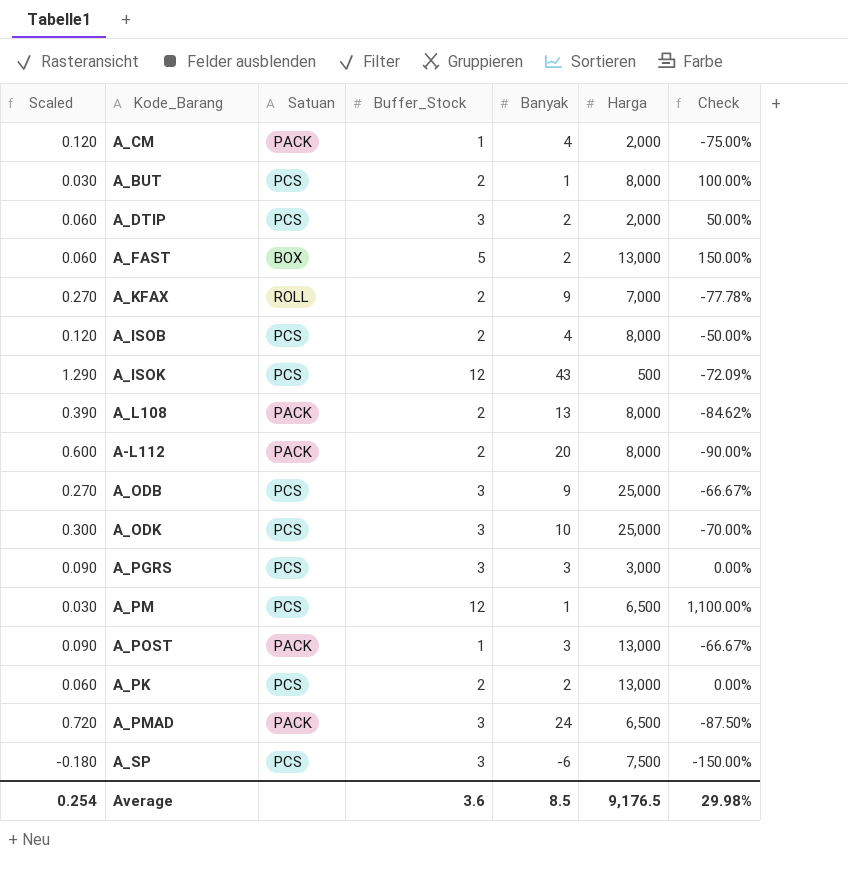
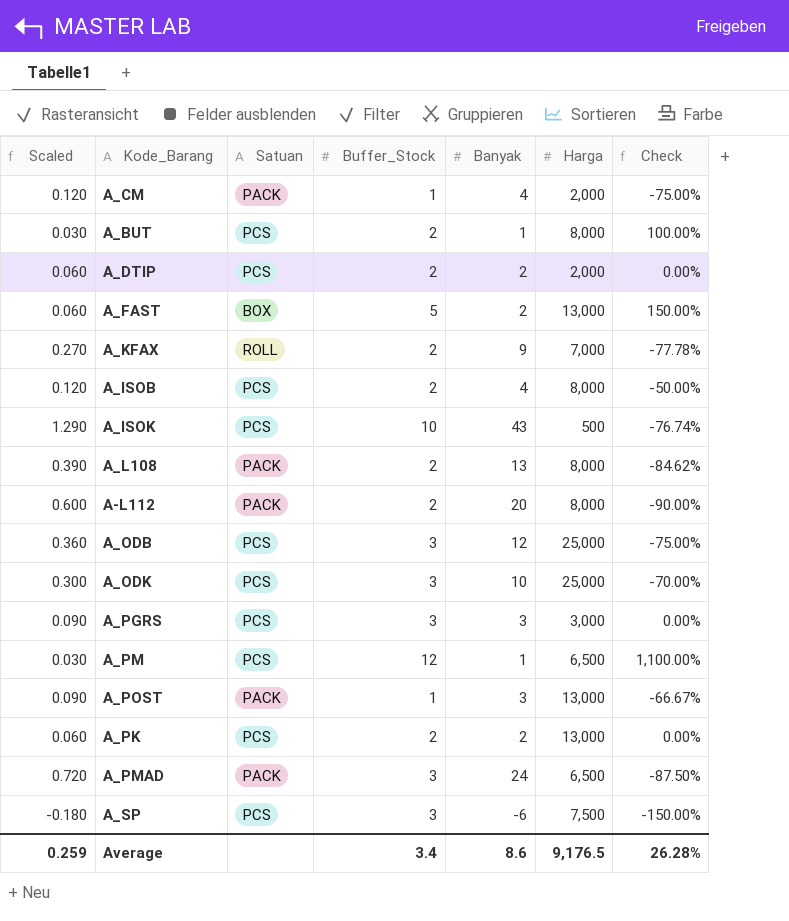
A_DTIP | Buffer_Stock: 3 -> 2
A_DTIP | Check: 50.00% -> 0.00%
A_ISOK | Buffer_Stock: 12 -> 10
A_ISOK | Check: -72.09% -> -76.74%
A_ODB | Scaled: 0.270 -> 0.360
A_ODB | Banyak: 9 -> 12
A_ODB | Check: -66.67% -> -75.00%
Average | Scaled: 0.254 -> 0.259
Average | Buffer_Stock: 3.6 -> 3.4
Average | Banyak: 8.5 -> 8.6
Average | Check: 29.98% -> 26.28%

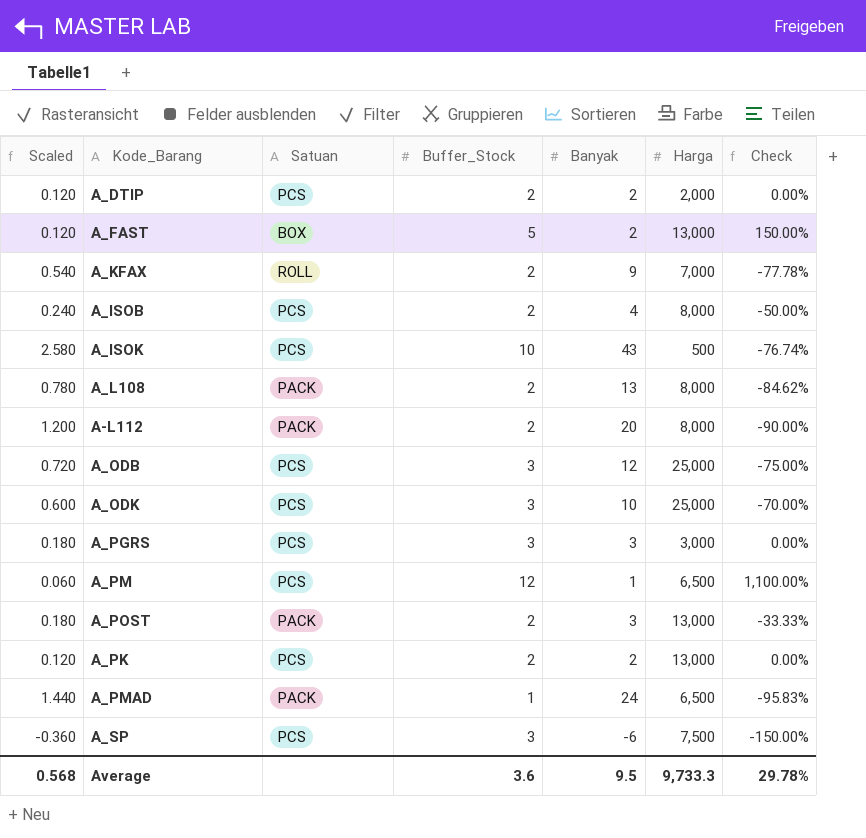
column Scaled | formula: [Banyak] * 0.03 -> [Banyak] * 0.06
row A_CM: 0.120 | PACK | 1 | 4 | 2,000 | -75.00% -> none
row A_BUT: 0.030 | PCS | 2 | 1 | 8,000 | 100.00% -> none
A_POST | Buffer_Stock: 1 -> 2
A_POST | Check: -66.67% -> -33.33%
A_PMAD | Buffer_Stock: 3 -> 1
A_PMAD | Check: -87.50% -> -95.83%
Average | Scaled: 0.259 -> 0.568
Average | Buffer_Stock: 3.4 -> 3.6
Average | Banyak: 8.6 -> 9.5
Average | Harga: 9,176.5 -> 9,733.3
Average | Check: 26.28% -> 29.78%

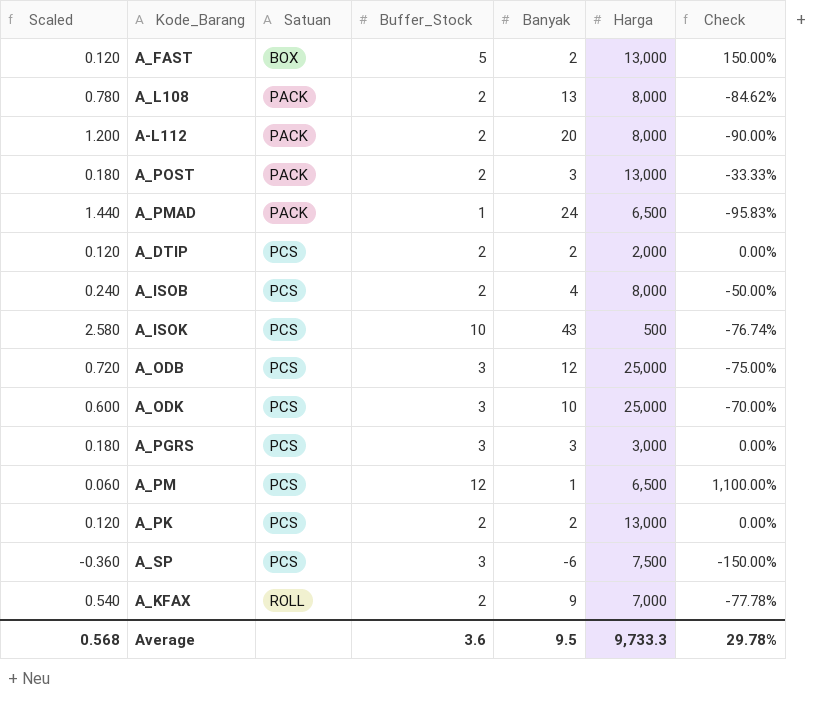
row order: none -> Satuan ascending

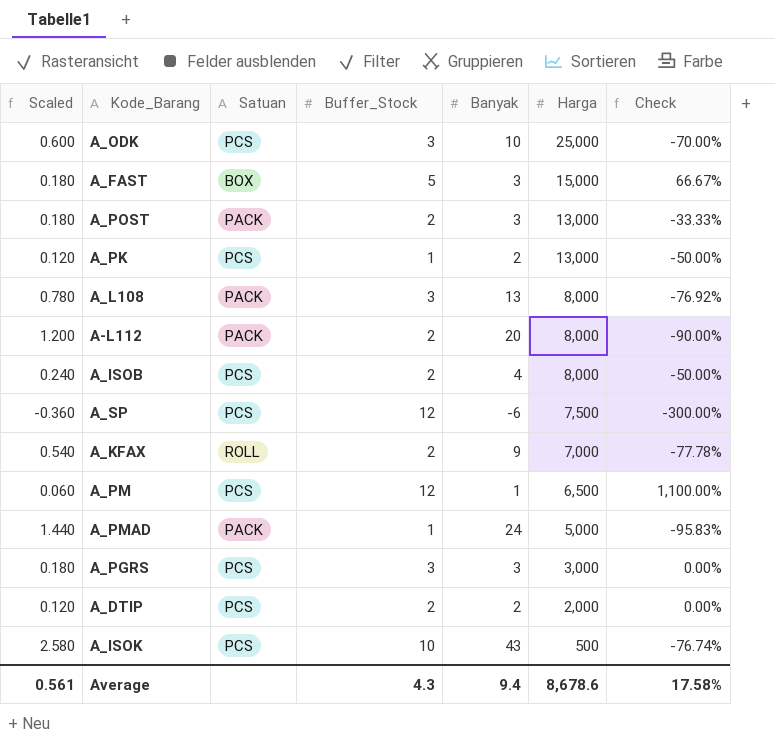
row order: Satuan ascending -> Harga descending
row A_ODB: 0.720 | PCS | 3 | 12 | 25,000 | -75.00% -> none
A_FAST | Scaled: 0.120 -> 0.180
A_FAST | Banyak: 2 -> 3
A_FAST | Harga: 13,000 -> 15,000
A_FAST | Check: 150.00% -> 66.67%
A_PK | Buffer_Stock: 2 -> 1
A_PK | Check: 0.00% -> -50.00%
A_L108 | Buffer_Stock: 2 -> 3
A_L108 | Check: -84.62% -> -76.92%
A_SP | Buffer_Stock: 3 -> 12
A_SP | Check: -150.00% -> -300.00%
A_PMAD | Harga: 6,500 -> 5,000
Average | Scaled: 0.568 -> 0.561
Average | Buffer_Stock: 3.6 -> 4.3
Average | Banyak: 9.5 -> 9.4
Average | Harga: 9,733.3 -> 8,678.6
Average | Check: 29.78% -> 17.58%

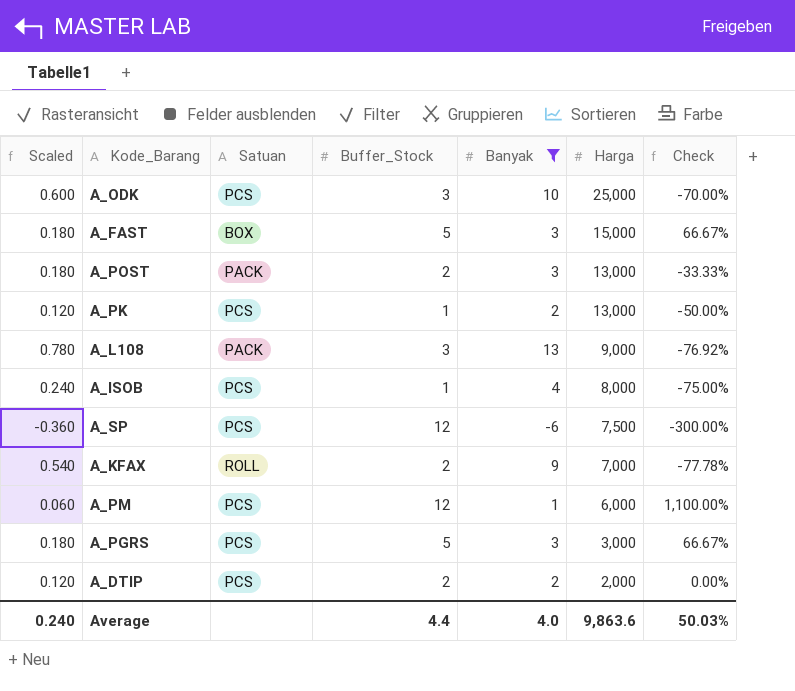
filter: none -> Banyak <= 13
A_L108 | Harga: 8,000 -> 9,000
A_ISOB | Buffer_Stock: 2 -> 1
A_ISOB | Check: -50.00% -> -75.00%
A_PM | Harga: 6,500 -> 6,000
A_PGRS | Buffer_Stock: 3 -> 5
A_PGRS | Check: 0.00% -> 66.67%
Average | Scaled: 0.561 -> 0.240
Average | Buffer_Stock: 4.3 -> 4.4
Average | Banyak: 9.4 -> 4.0
Average | Harga: 8,678.6 -> 9,863.6
Average | Check: 17.58% -> 50.03%

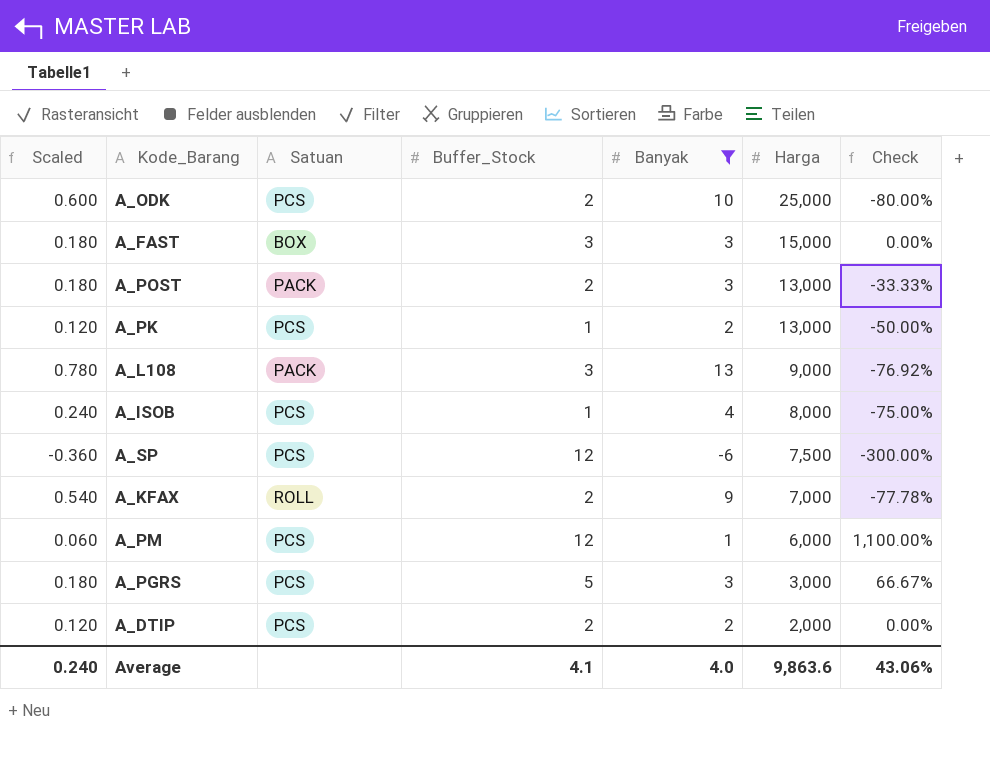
A_ODK | Buffer_Stock: 3 -> 2
A_ODK | Check: -70.00% -> -80.00%
A_FAST | Buffer_Stock: 5 -> 3
A_FAST | Check: 66.67% -> 0.00%
Average | Buffer_Stock: 4.4 -> 4.1
Average | Check: 50.03% -> 43.06%

